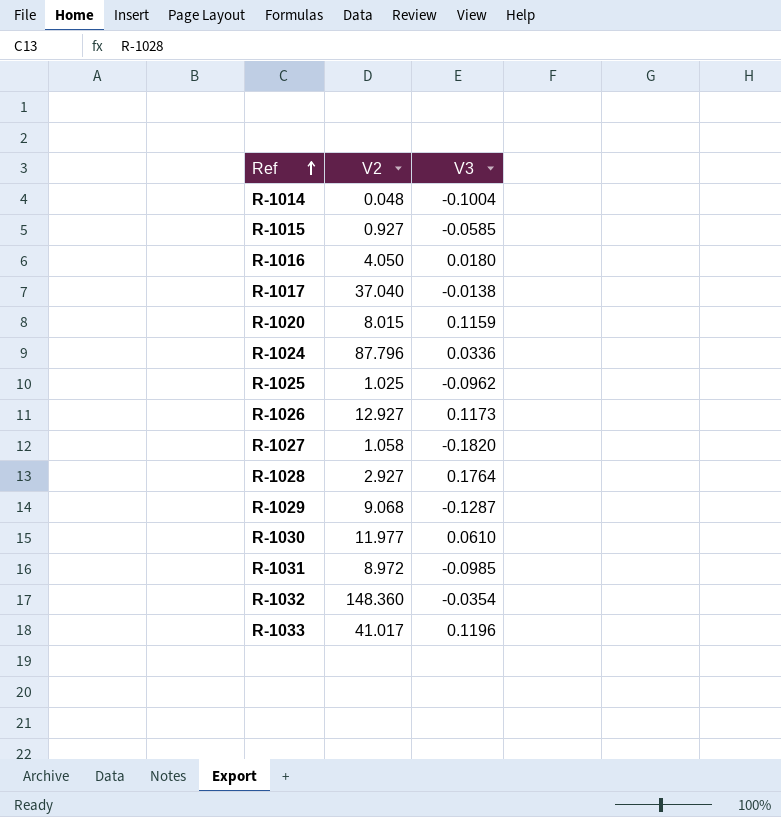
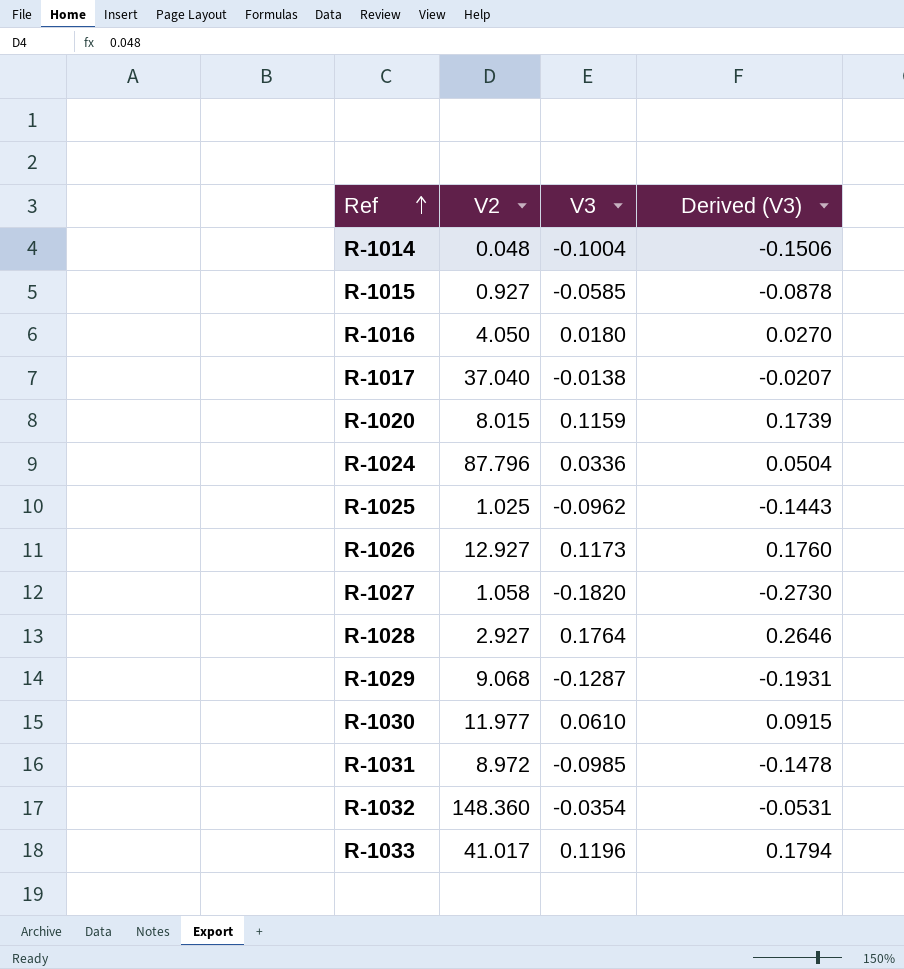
column Derived (V3) | formula: none -> [V3] * 1.5

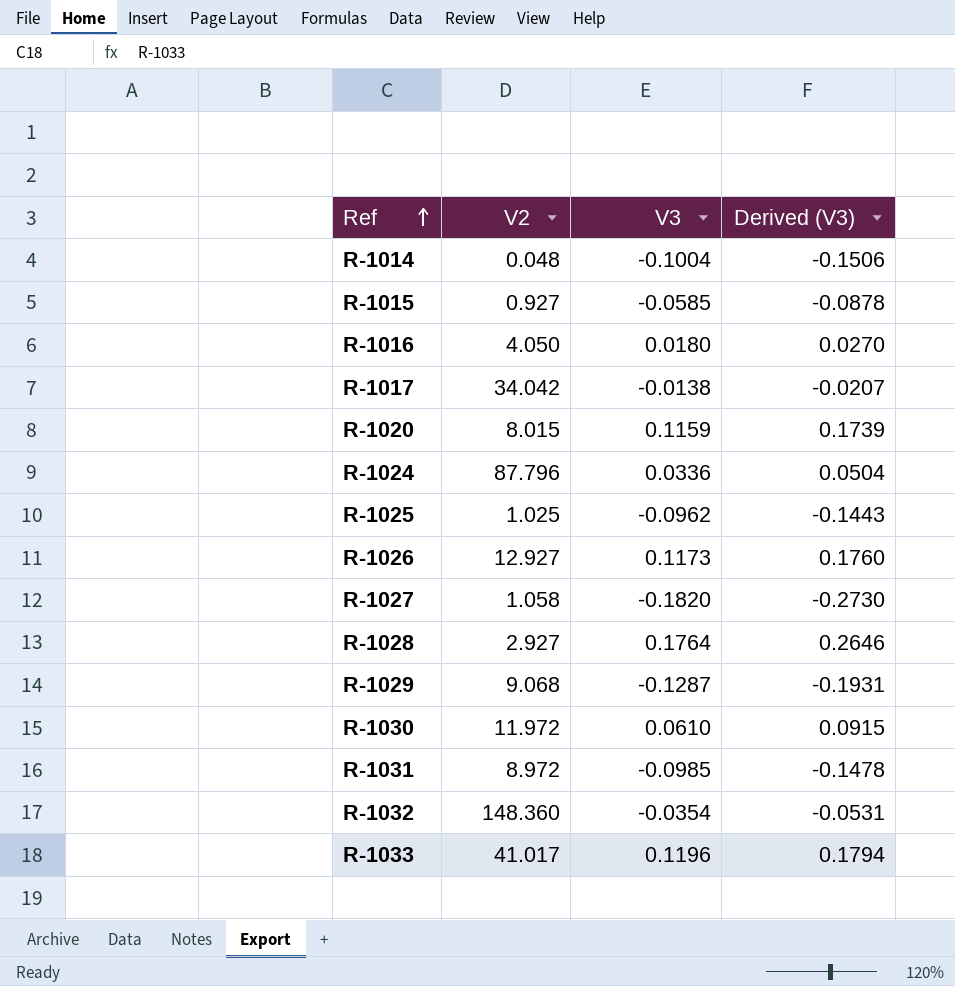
R-1017 | V2: 37.040 -> 34.042
R-1030 | V2: 11.977 -> 11.972

